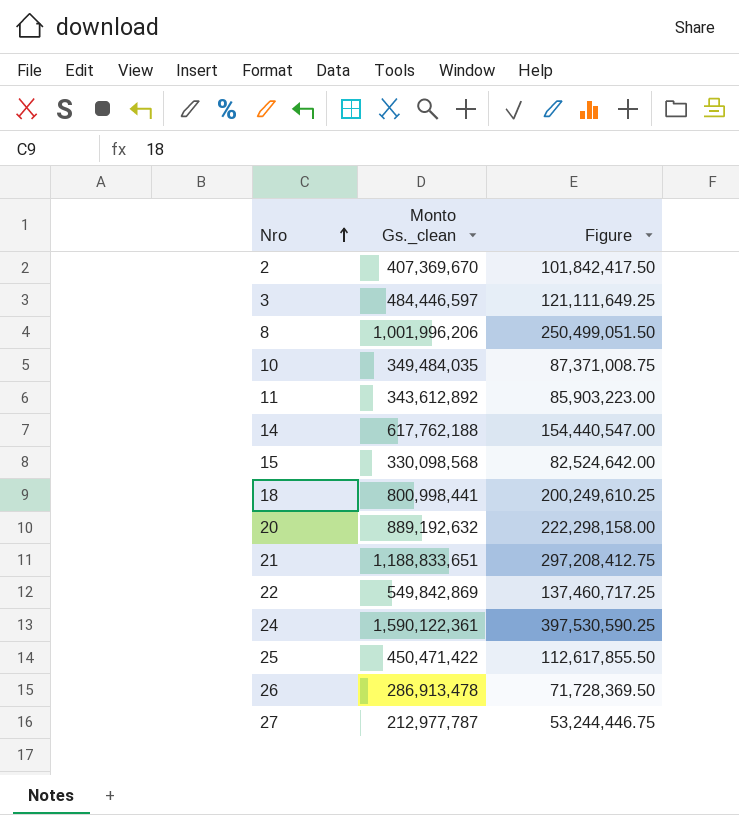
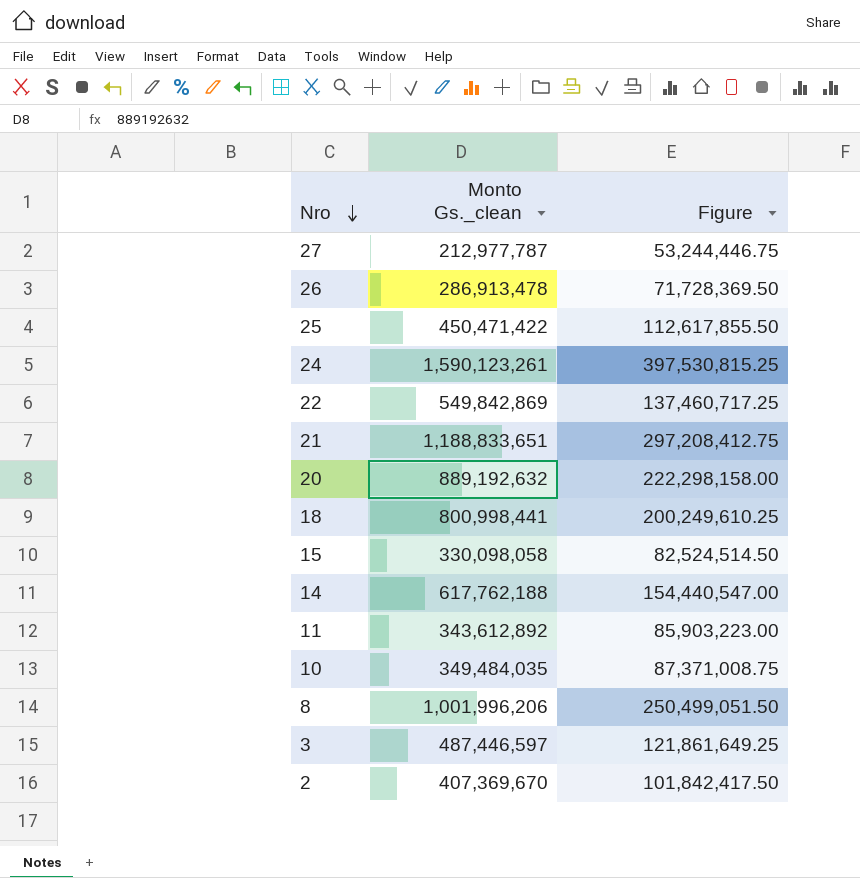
row order: Nro ascending -> Nro descending
24 | Monto Gs._clean: 1,590,122,361 -> 1,590,123,261
24 | Figure: 397,530,590.25 -> 397,530,815.25
15 | Monto Gs._clean: 330,098,568 -> 330,098,058
15 | Figure: 82,524,642.00 -> 82,524,514.50
3 | Monto Gs._clean: 484,446,597 -> 487,446,597
3 | Figure: 121,111,649.25 -> 121,861,649.25

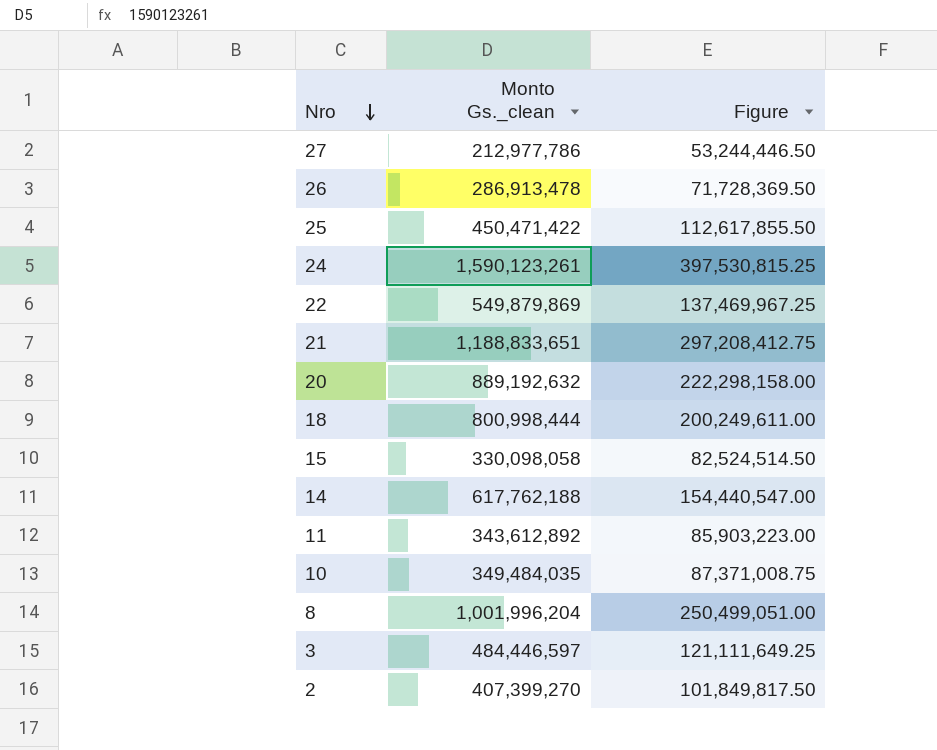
27 | Monto Gs._clean: 212,977,787 -> 212,977,786
27 | Figure: 53,244,446.75 -> 53,244,446.50
22 | Monto Gs._clean: 549,842,869 -> 549,879,869
22 | Figure: 137,460,717.25 -> 137,469,967.25
18 | Monto Gs._clean: 800,998,441 -> 800,998,444
18 | Figure: 200,249,610.25 -> 200,249,611.00
8 | Monto Gs._clean: 1,001,996,206 -> 1,001,996,204
8 | Figure: 250,499,051.50 -> 250,499,051.00
3 | Monto Gs._clean: 487,446,597 -> 484,446,597
3 | Figure: 121,861,649.25 -> 121,111,649.25
2 | Monto Gs._clean: 407,369,670 -> 407,399,270
2 | Figure: 101,842,417.50 -> 101,849,817.50

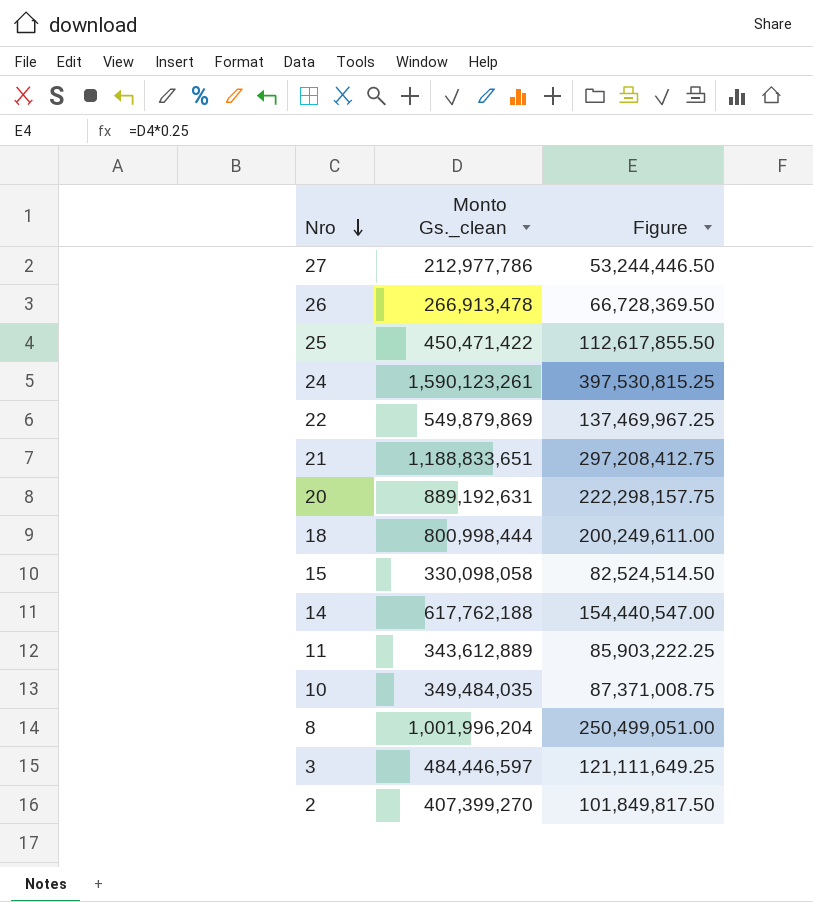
26 | Monto Gs._clean: 286,913,478 -> 266,913,478
26 | Figure: 71,728,369.50 -> 66,728,369.50
20 | Monto Gs._clean: 889,192,632 -> 889,192,631
20 | Figure: 222,298,158.00 -> 222,298,157.75
11 | Monto Gs._clean: 343,612,892 -> 343,612,889
11 | Figure: 85,903,223.00 -> 85,903,222.25

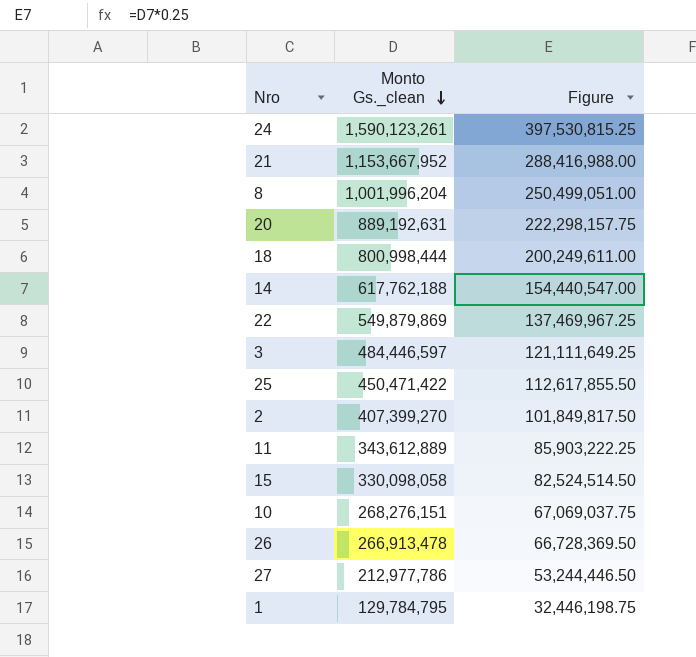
row order: Nro descending -> Monto Gs._clean descending
21 | Monto Gs._clean: 1,188,833,651 -> 1,153,667,952
21 | Figure: 297,208,412.75 -> 288,416,988.00
10 | Monto Gs._clean: 349,484,035 -> 268,276,151
10 | Figure: 87,371,008.75 -> 67,069,037.75
row 1: none -> 129,784,795 | 32,446,198.75

